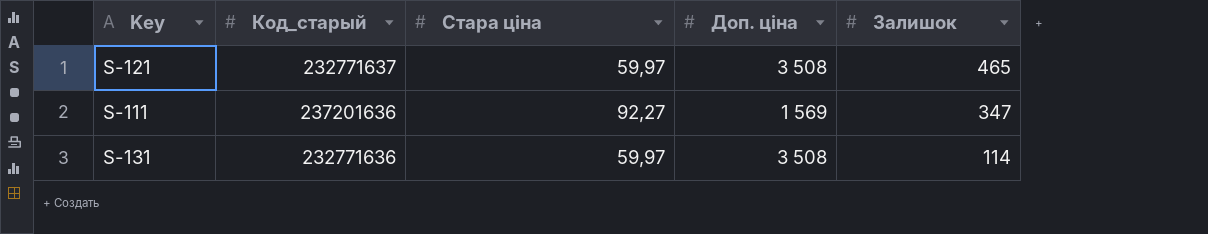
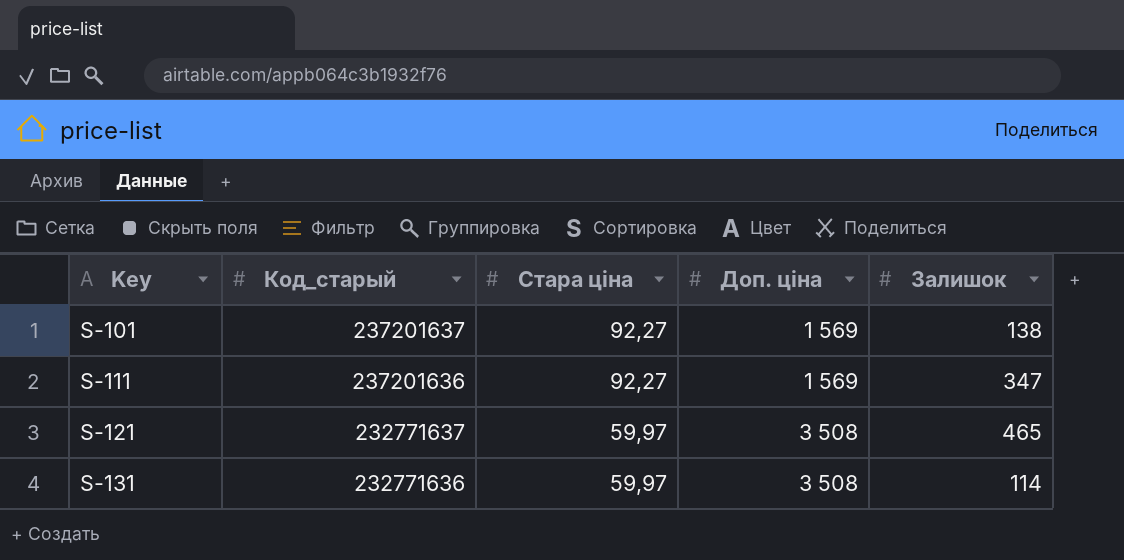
row order: Залишок descending -> Key ascending
row S-101: none -> 237201637 | 92,27 | 1 569 | 138

